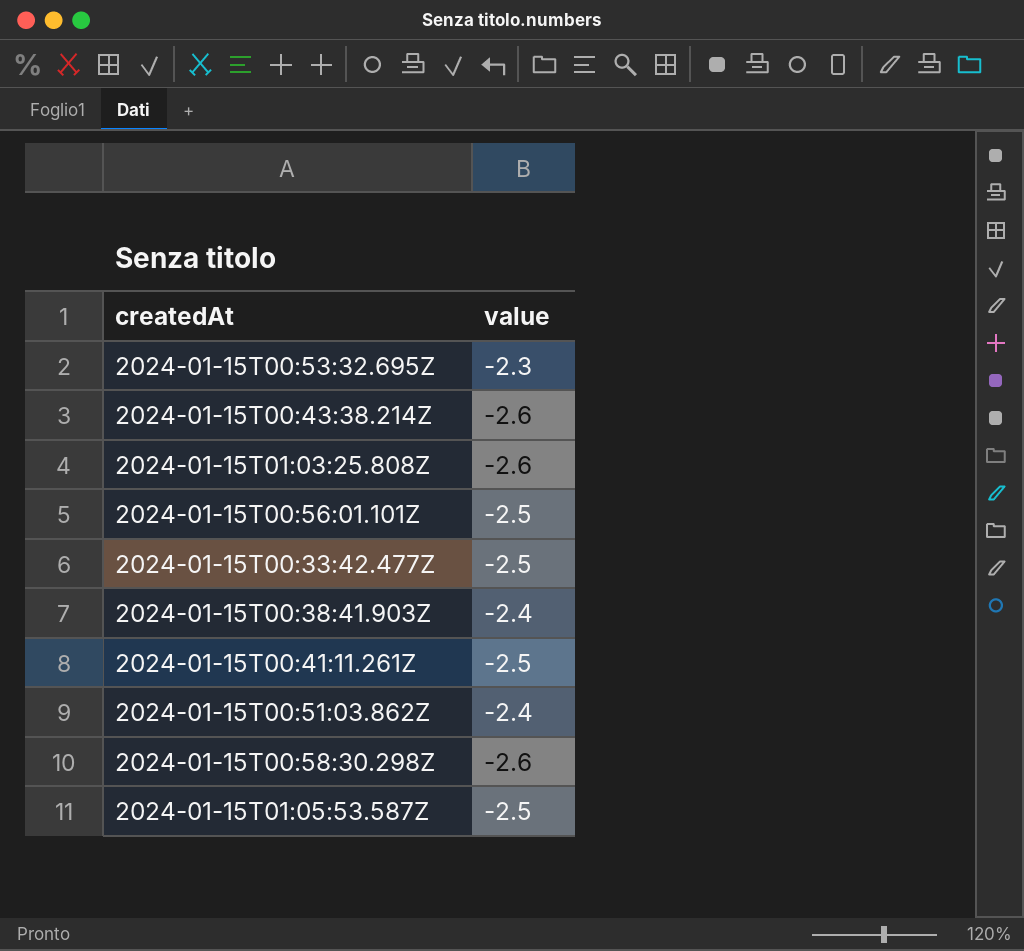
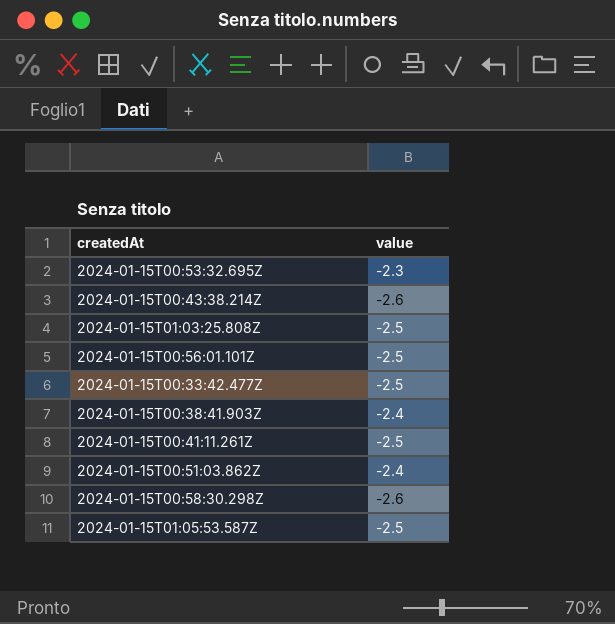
2024-01-15T01:03:25.808Z | value: -2.6 -> -2.5

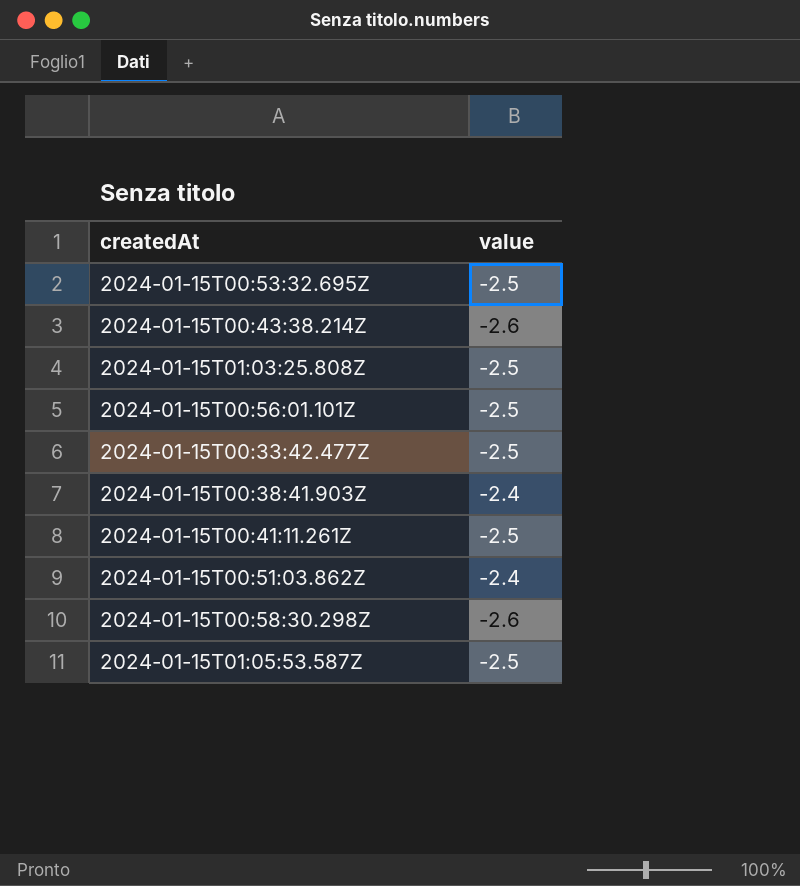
2024-01-15T00:53:32.695Z | value: -2.3 -> -2.5

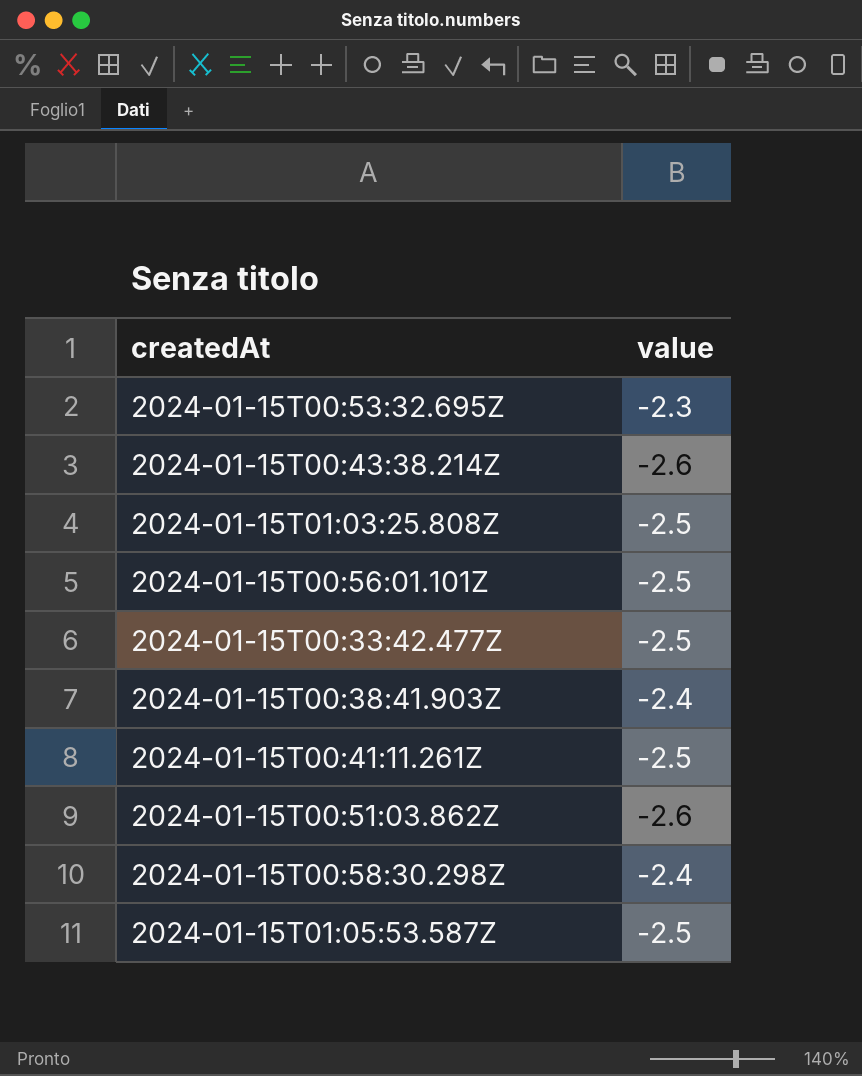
2024-01-15T00:53:32.695Z | value: -2.5 -> -2.3
2024-01-15T00:51:03.862Z | value: -2.4 -> -2.6
2024-01-15T00:58:30.298Z | value: -2.6 -> -2.4

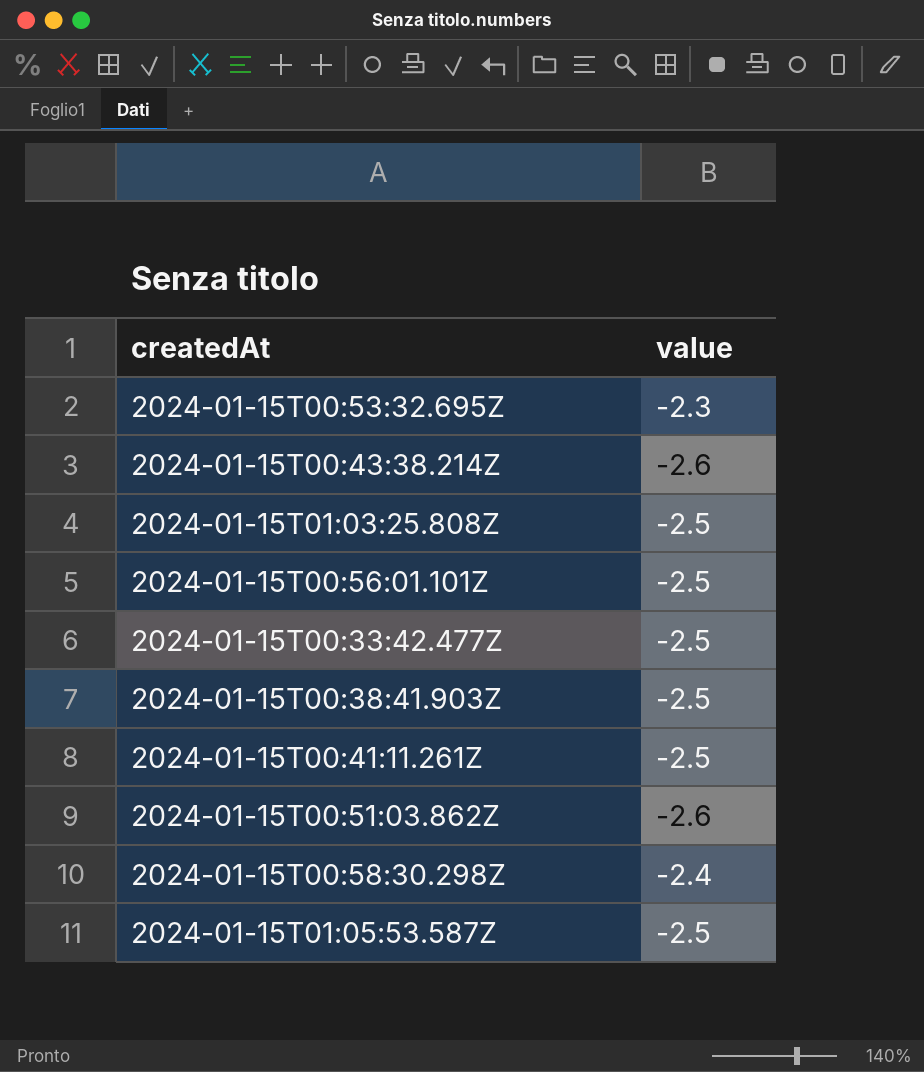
2024-01-15T00:38:41.903Z | value: -2.4 -> -2.5

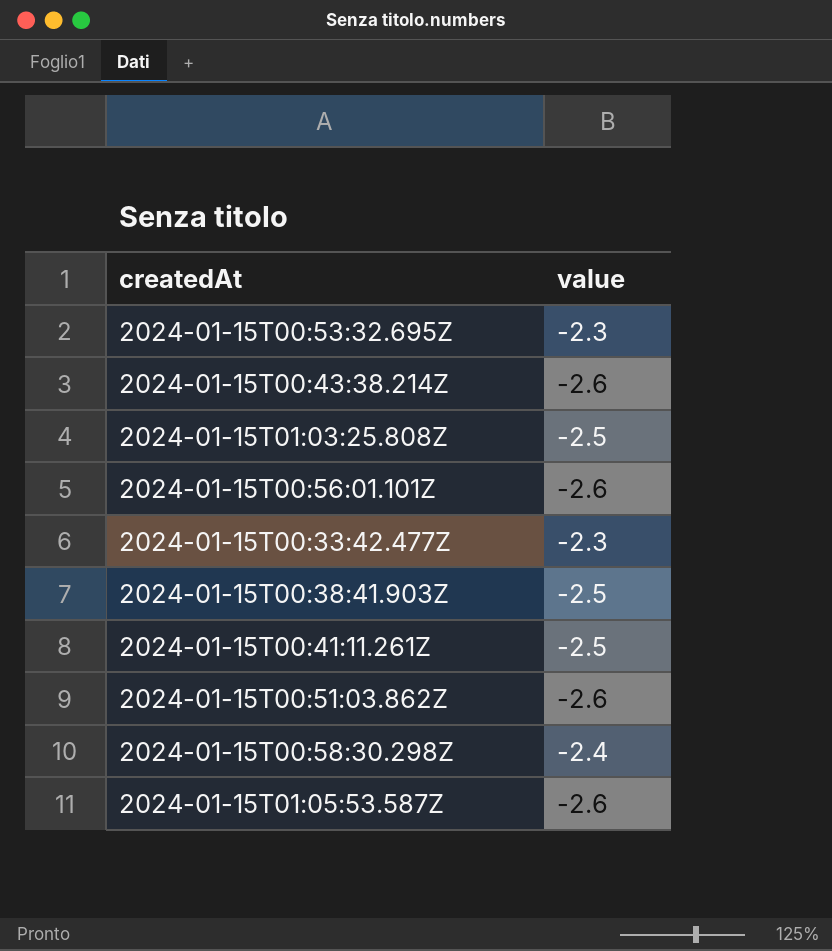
2024-01-15T00:56:01.101Z | value: -2.5 -> -2.6
2024-01-15T00:33:42.477Z | value: -2.5 -> -2.3
2024-01-15T01:05:53.587Z | value: -2.5 -> -2.6

